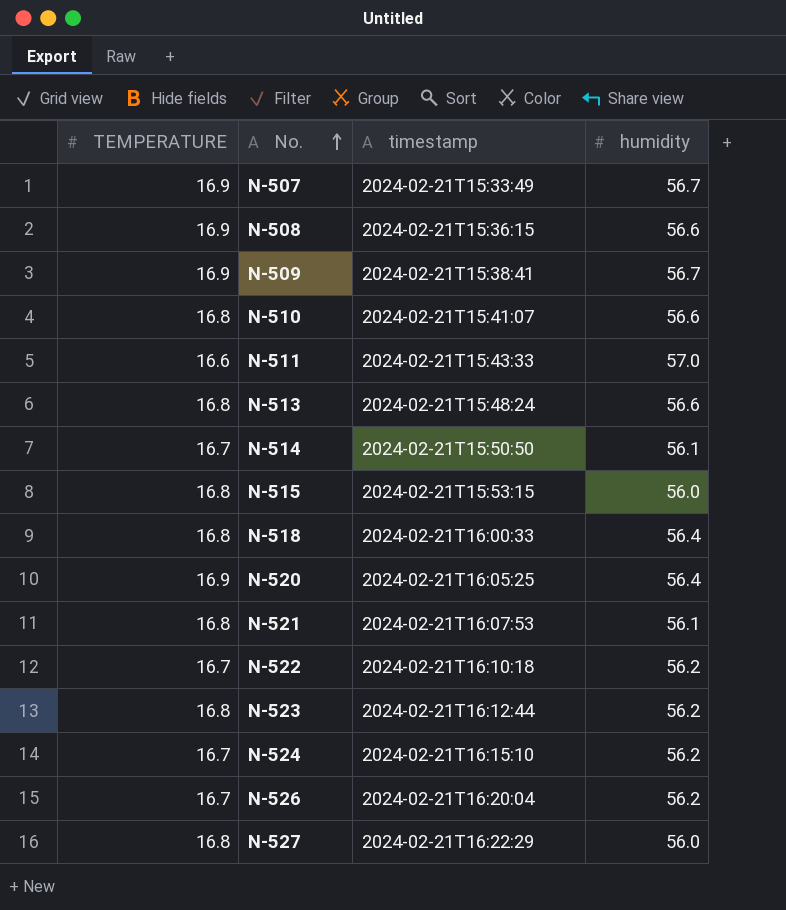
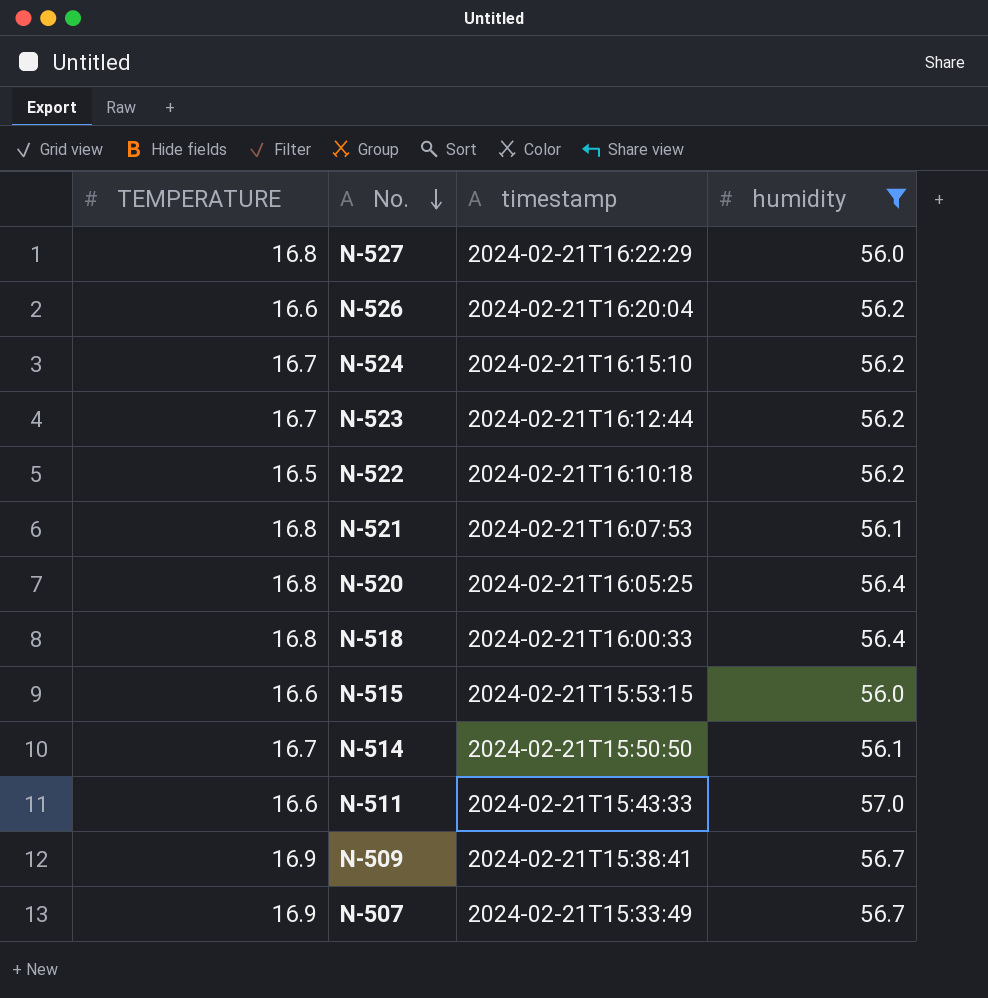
filter: none -> humidity != 56.6
row order: No. ascending -> No. descending
N-526 | TEMPERATURE: 16.7 -> 16.6
N-523 | TEMPERATURE: 16.8 -> 16.7
N-522 | TEMPERATURE: 16.7 -> 16.5
N-520 | TEMPERATURE: 16.9 -> 16.8
N-515 | TEMPERATURE: 16.8 -> 16.6

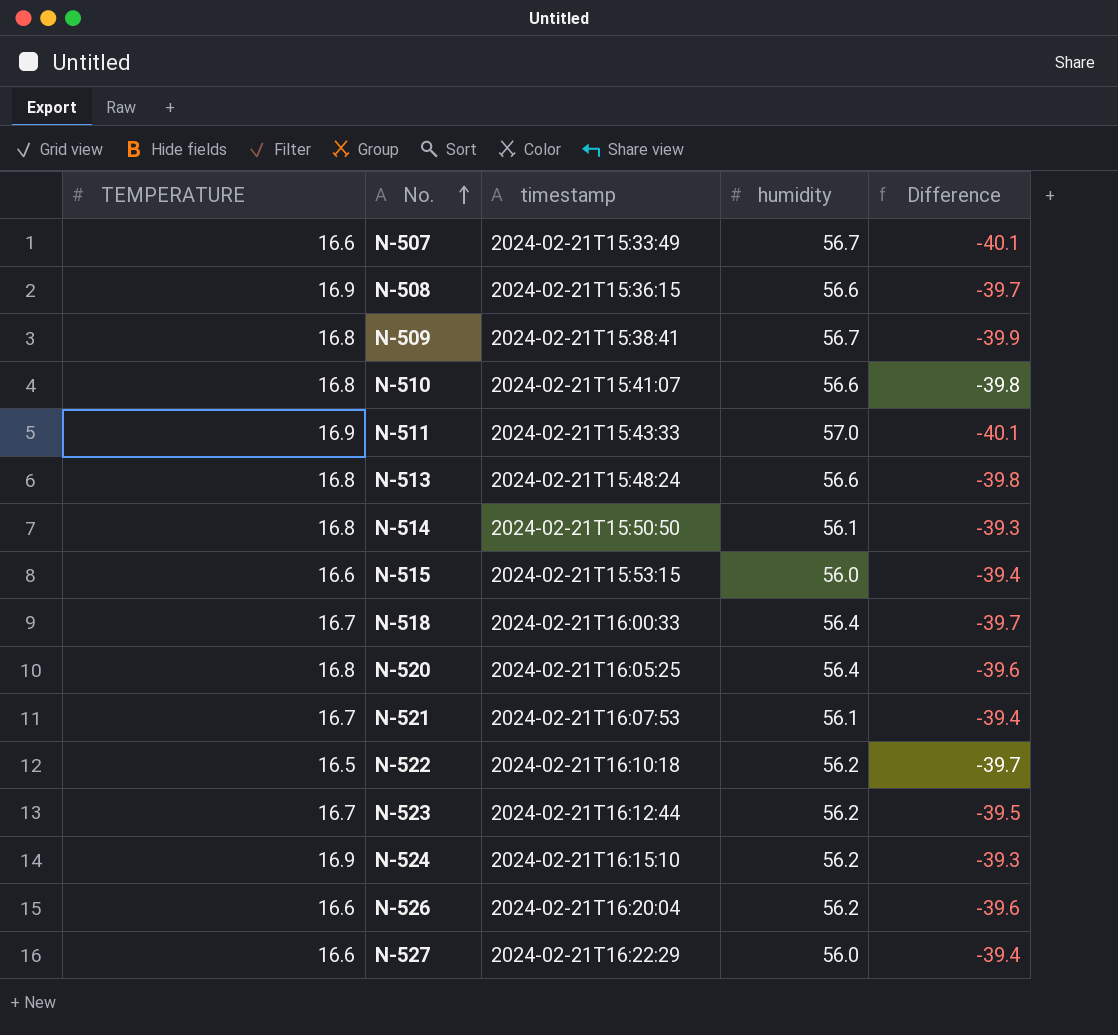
filter: humidity != 56.6 -> none
row order: No. descending -> No. ascending
column Difference | formula: none -> [TEMPERATURE] - [humidity]
N-507 | TEMPERATURE: 16.9 -> 16.6
N-509 | TEMPERATURE: 16.9 -> 16.8
N-511 | TEMPERATURE: 16.6 -> 16.9
N-514 | TEMPERATURE: 16.7 -> 16.8
N-518 | TEMPERATURE: 16.8 -> 16.7
N-521 | TEMPERATURE: 16.8 -> 16.7
N-524 | TEMPERATURE: 16.7 -> 16.9
N-527 | TEMPERATURE: 16.8 -> 16.6

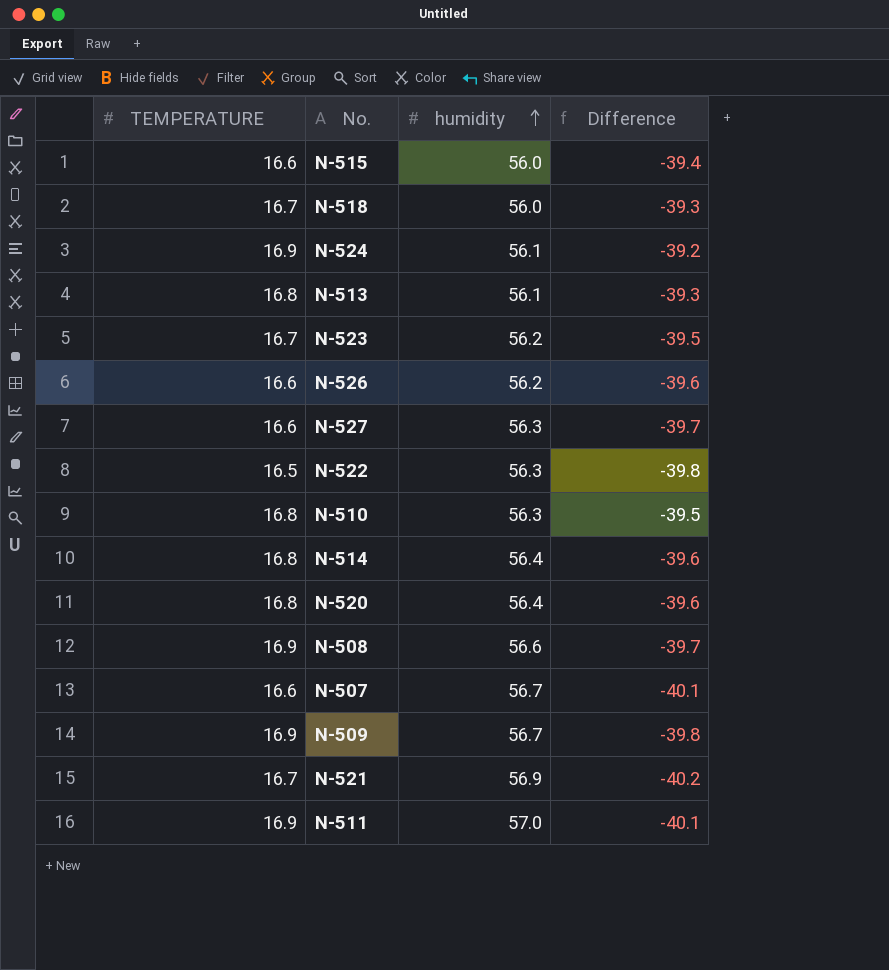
row order: No. ascending -> humidity ascending
column timestamp | position: 3 -> none
N-518 | humidity: 56.4 -> 56.0
N-518 | Difference: -39.7 -> -39.3
N-524 | humidity: 56.2 -> 56.1
N-524 | Difference: -39.3 -> -39.2
N-513 | humidity: 56.6 -> 56.1
N-513 | Difference: -39.8 -> -39.3
N-527 | humidity: 56.0 -> 56.3
N-527 | Difference: -39.4 -> -39.7
N-522 | humidity: 56.2 -> 56.3
N-522 | Difference: -39.7 -> -39.8
N-510 | humidity: 56.6 -> 56.3
N-510 | Difference: -39.8 -> -39.5
N-514 | humidity: 56.1 -> 56.4
N-514 | Difference: -39.3 -> -39.6
N-509 | TEMPERATURE: 16.8 -> 16.9
N-509 | Difference: -39.9 -> -39.8
N-521 | humidity: 56.1 -> 56.9
N-521 | Difference: -39.4 -> -40.2

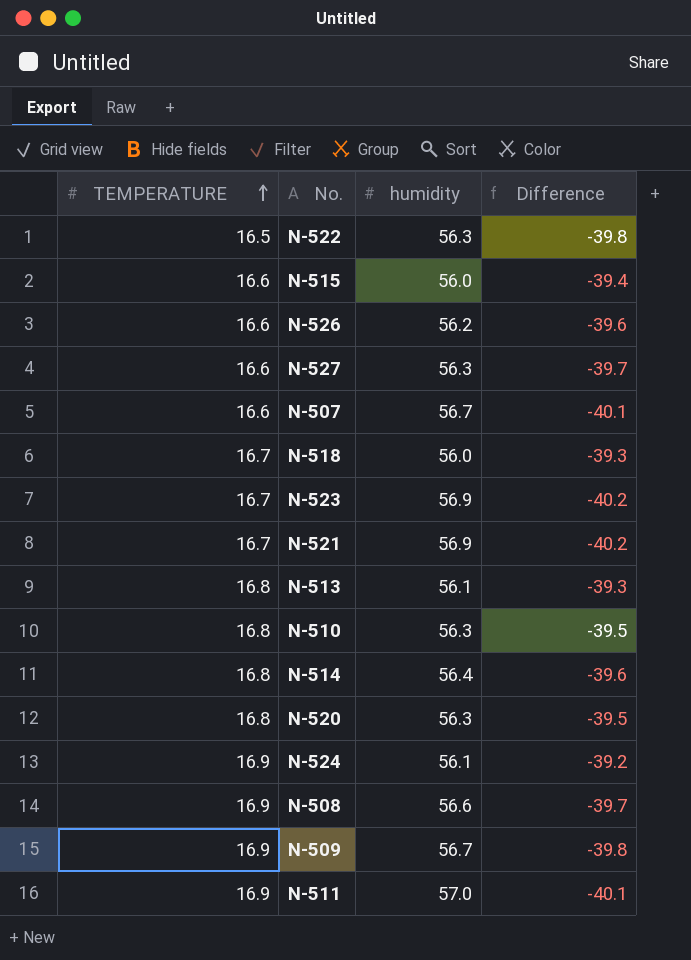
row order: humidity ascending -> TEMPERATURE ascending
N-523 | humidity: 56.2 -> 56.9
N-523 | Difference: -39.5 -> -40.2
N-520 | humidity: 56.4 -> 56.3
N-520 | Difference: -39.6 -> -39.5

